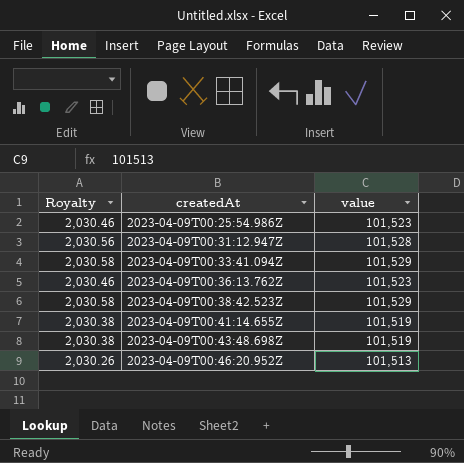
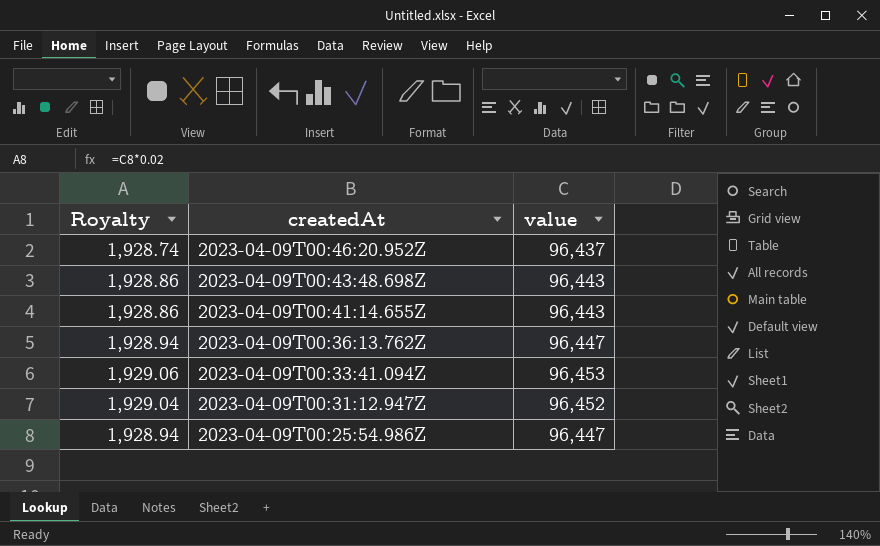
row order: createdAt ascending -> createdAt descending
row 2023-04-09T00:38:42.523Z: 2,030.58 | 101,529 -> none
2023-04-09T00:46:20.952Z | Royalty: 2,030.26 -> 1,928.74
2023-04-09T00:46:20.952Z | value: 101,513 -> 96,437
2023-04-09T00:43:48.698Z | Royalty: 2,030.38 -> 1,928.86
2023-04-09T00:43:48.698Z | value: 101,519 -> 96,443
2023-04-09T00:41:14.655Z | Royalty: 2,030.38 -> 1,928.86
2023-04-09T00:41:14.655Z | value: 101,519 -> 96,443
2023-04-09T00:36:13.762Z | Royalty: 2,030.46 -> 1,928.94
2023-04-09T00:36:13.762Z | value: 101,523 -> 96,447
2023-04-09T00:33:41.094Z | Royalty: 2,030.58 -> 1,929.06
2023-04-09T00:33:41.094Z | value: 101,529 -> 96,453
2023-04-09T00:31:12.947Z | Royalty: 2,030.56 -> 1,929.04
2023-04-09T00:31:12.947Z | value: 101,528 -> 96,452
2023-04-09T00:25:54.986Z | Royalty: 2,030.46 -> 1,928.94
2023-04-09T00:25:54.986Z | value: 101,523 -> 96,447

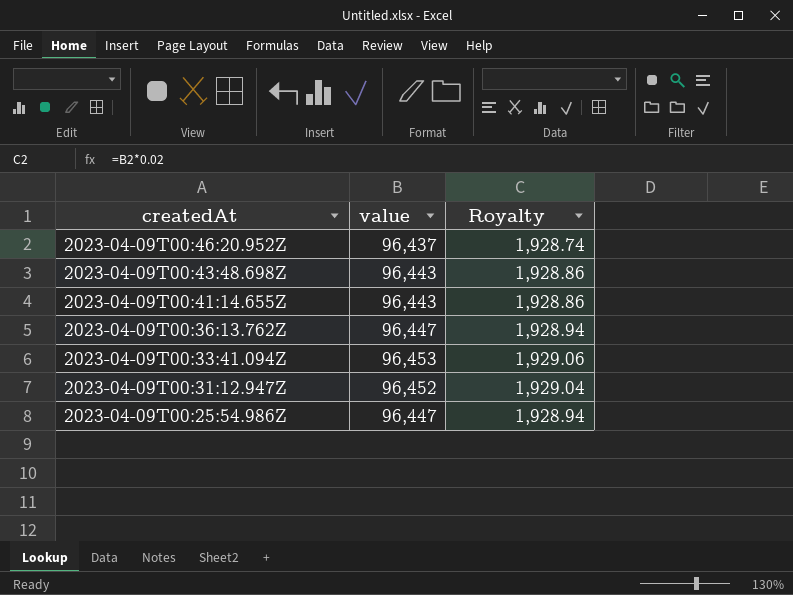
column Royalty | position: 1 -> 3

